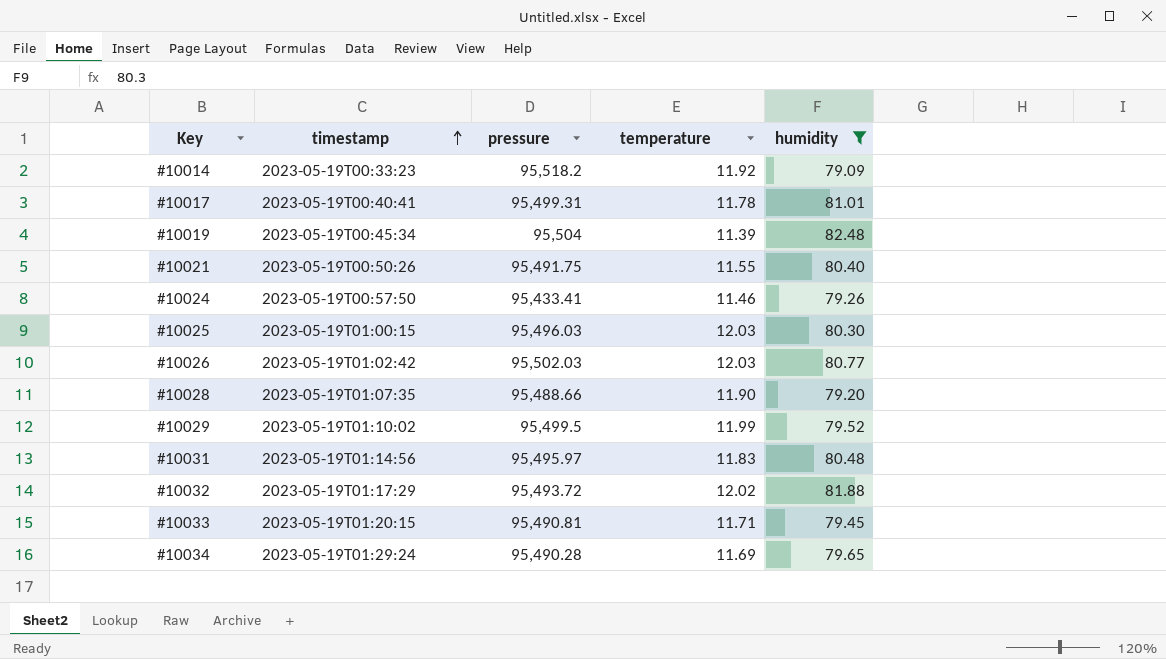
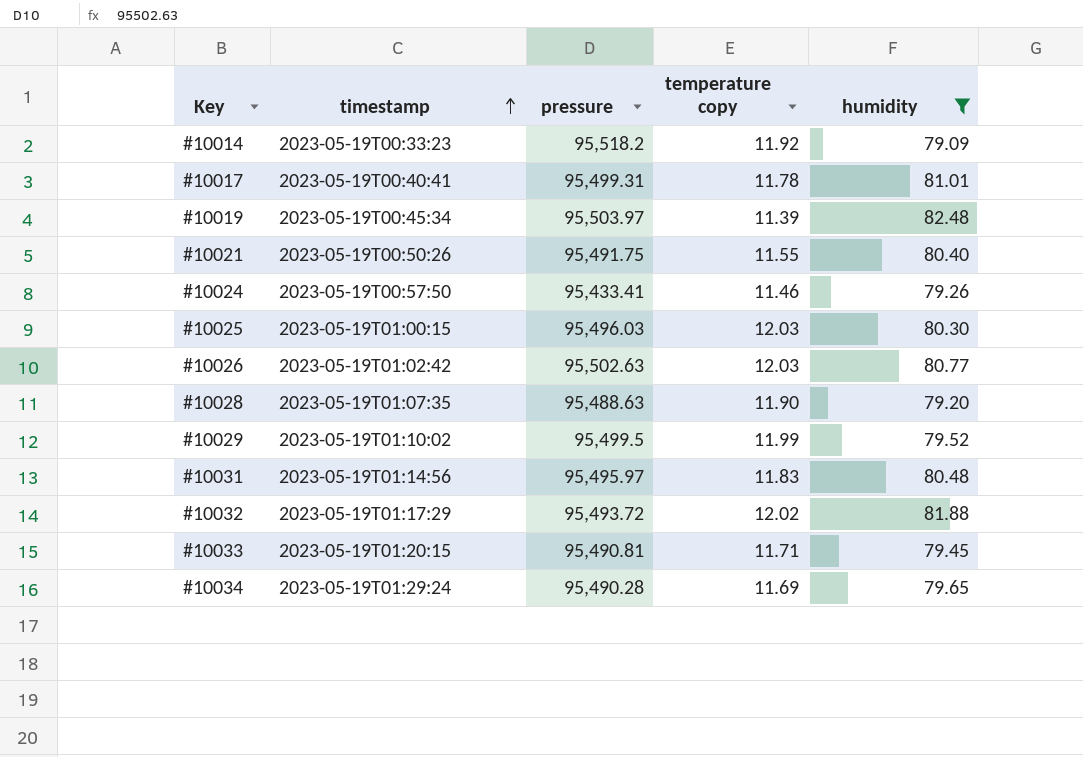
column name: temperature -> temperature copy
#10019 | pressure: 95,504 -> 95,503.97
#10026 | pressure: 95,502.03 -> 95,502.63
#10028 | pressure: 95,488.66 -> 95,488.63

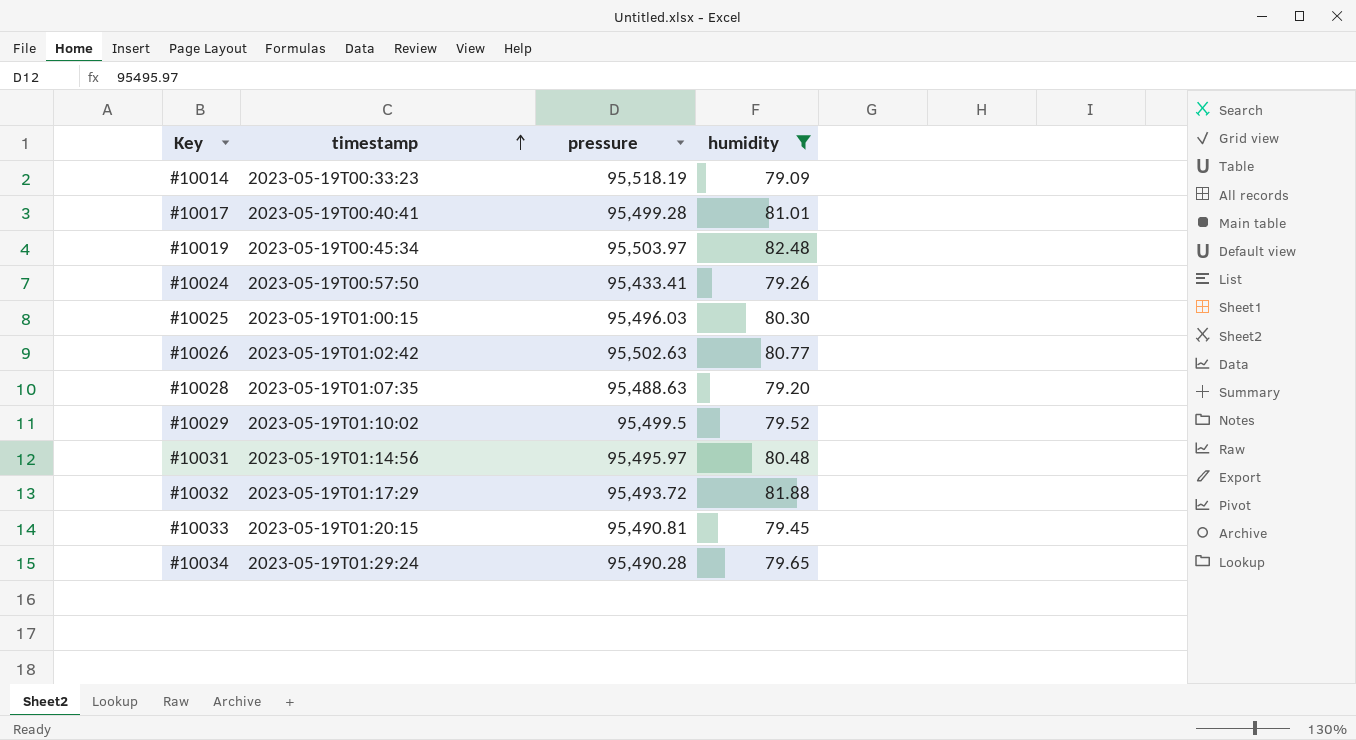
column temperature copy | position: 4 -> none
row #10021: 2023-05-19T00:50:26 | 95,491.75 | 11.55 | 80.40 -> none
#10014 | pressure: 95,518.2 -> 95,518.19
#10017 | pressure: 95,499.31 -> 95,499.28

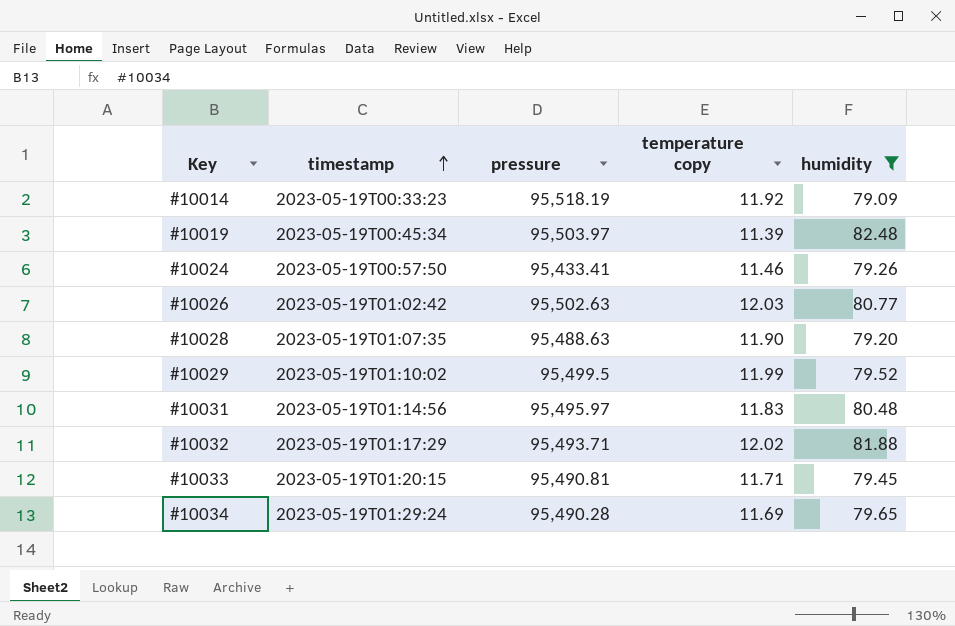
column temperature copy | position: none -> 4
row #10017: 2023-05-19T00:40:41 | 95,499.28 | 81.01 -> none
row #10025: 2023-05-19T01:00:15 | 95,496.03 | 80.30 -> none
#10032 | pressure: 95,493.72 -> 95,493.71

